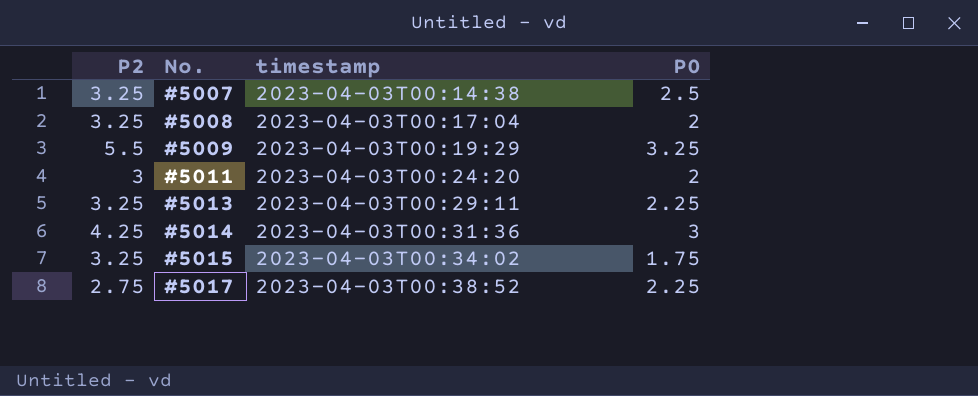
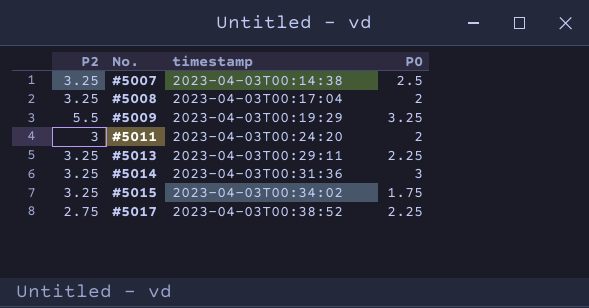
#5014 | P2: 4.25 -> 3.25

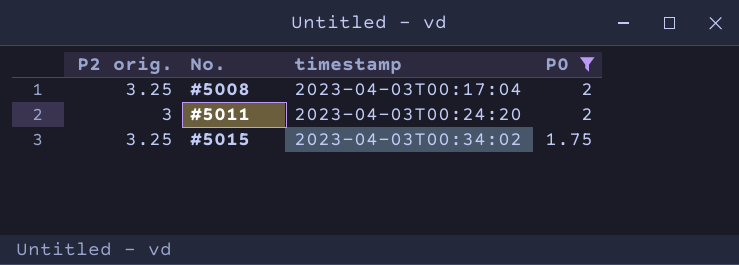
filter: none -> P0 <= 2
column name: P2 -> P2 orig.

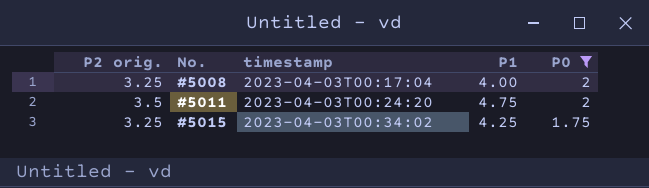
column P1 | position: none -> 4
#5011 | P2 orig.: 3 -> 3.5

